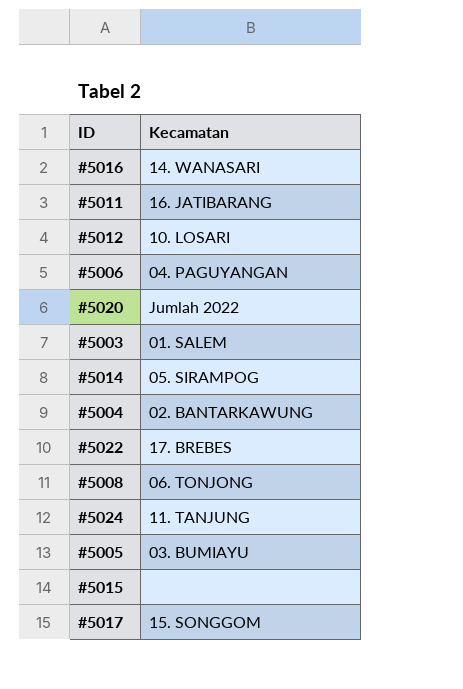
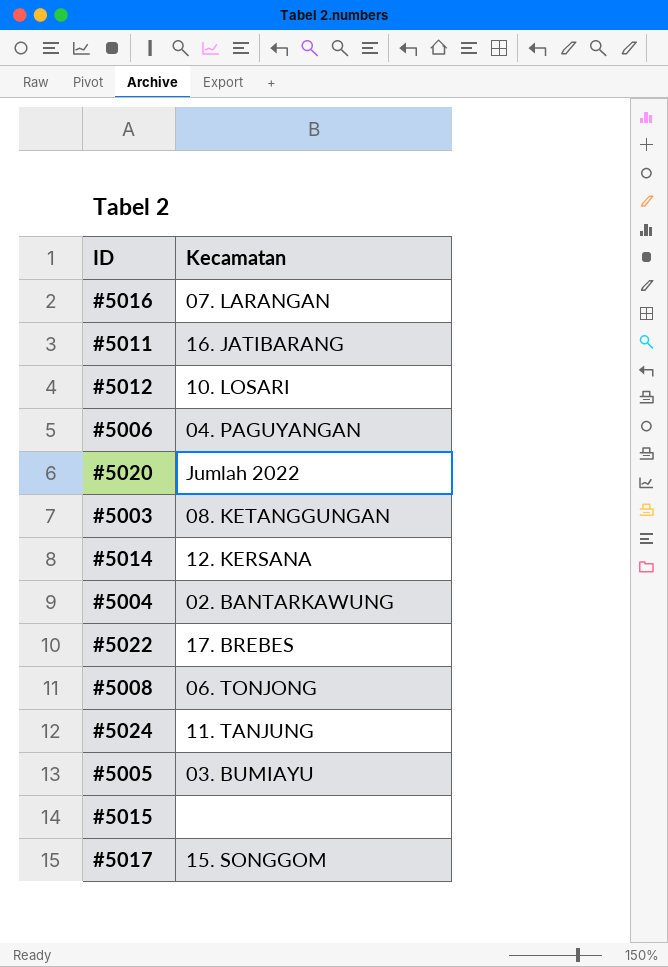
#5016 | Kecamatan: 14. WANASARI -> 07. LARANGAN
#5003 | Kecamatan: 01. SALEM -> 08. KETANGGUNGAN
#5014 | Kecamatan: 05. SIRAMPOG -> 12. KERSANA

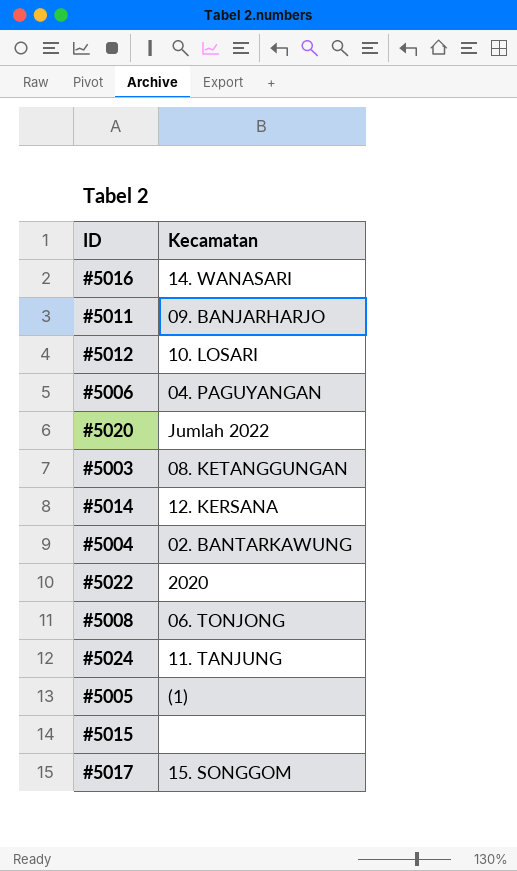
#5016 | Kecamatan: 07. LARANGAN -> 14. WANASARI
#5011 | Kecamatan: 16. JATIBARANG -> 09. BANJARHARJO
#5022 | Kecamatan: 17. BREBES -> 2020
#5005 | Kecamatan: 03. BUMIAYU -> (1)

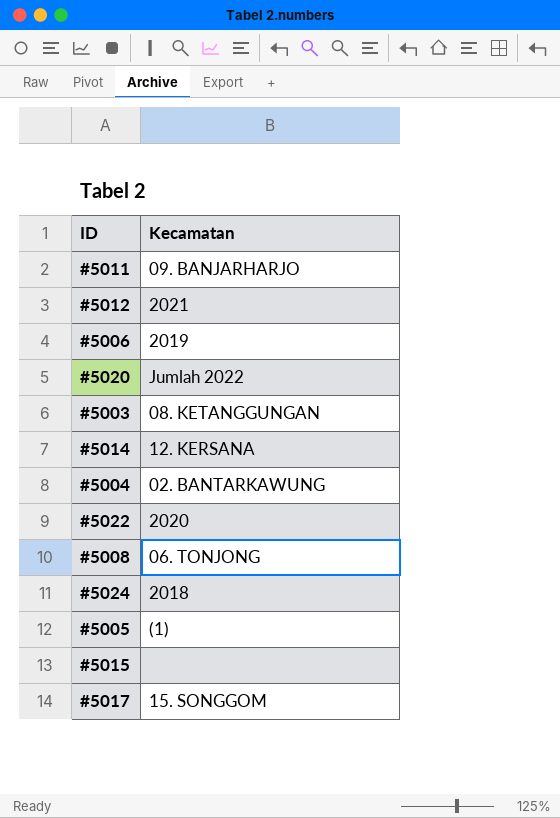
row #5016: 14. WANASARI -> none
#5012 | Kecamatan: 10. LOSARI -> 2021
#5006 | Kecamatan: 04. PAGUYANGAN -> 2019
#5024 | Kecamatan: 11. TANJUNG -> 2018

